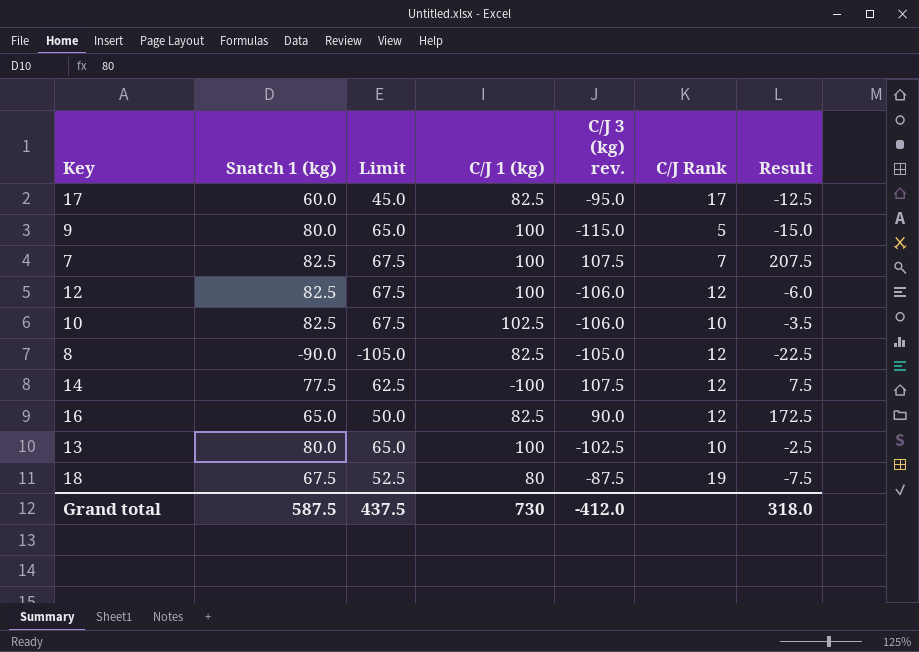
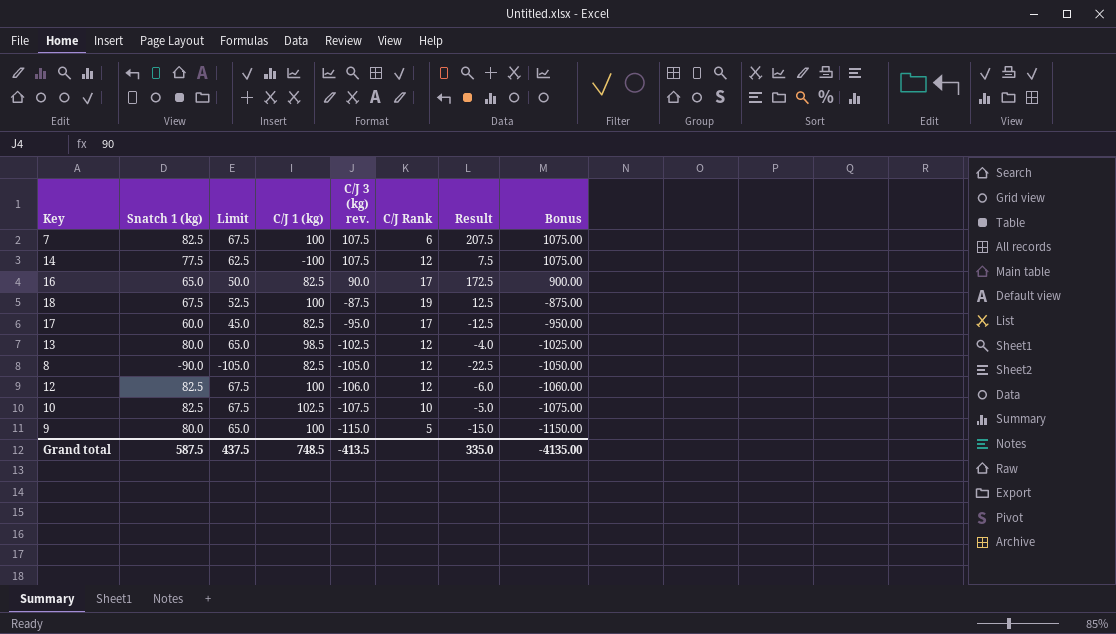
row order: none -> C/J 3 (kg) rev. descending
column Bonus | formula: none -> [C/J 3 (kg) rev.] * 10
7 | C/J Rank: 7 -> 6
16 | C/J Rank: 12 -> 17
18 | C/J 1 (kg): 80 -> 100
18 | Result: -7.5 -> 12.5
13 | C/J 1 (kg): 100 -> 98.5
13 | C/J Rank: 10 -> 12
13 | Result: -2.5 -> -4.0
10 | C/J 3 (kg) rev.: -106.0 -> -107.5
10 | Result: -3.5 -> -5.0
Grand total | C/J 1 (kg): 730 -> 748.5
Grand total | C/J 3 (kg) rev.: -412.0 -> -413.5
Grand total | Result: 318.0 -> 335.0

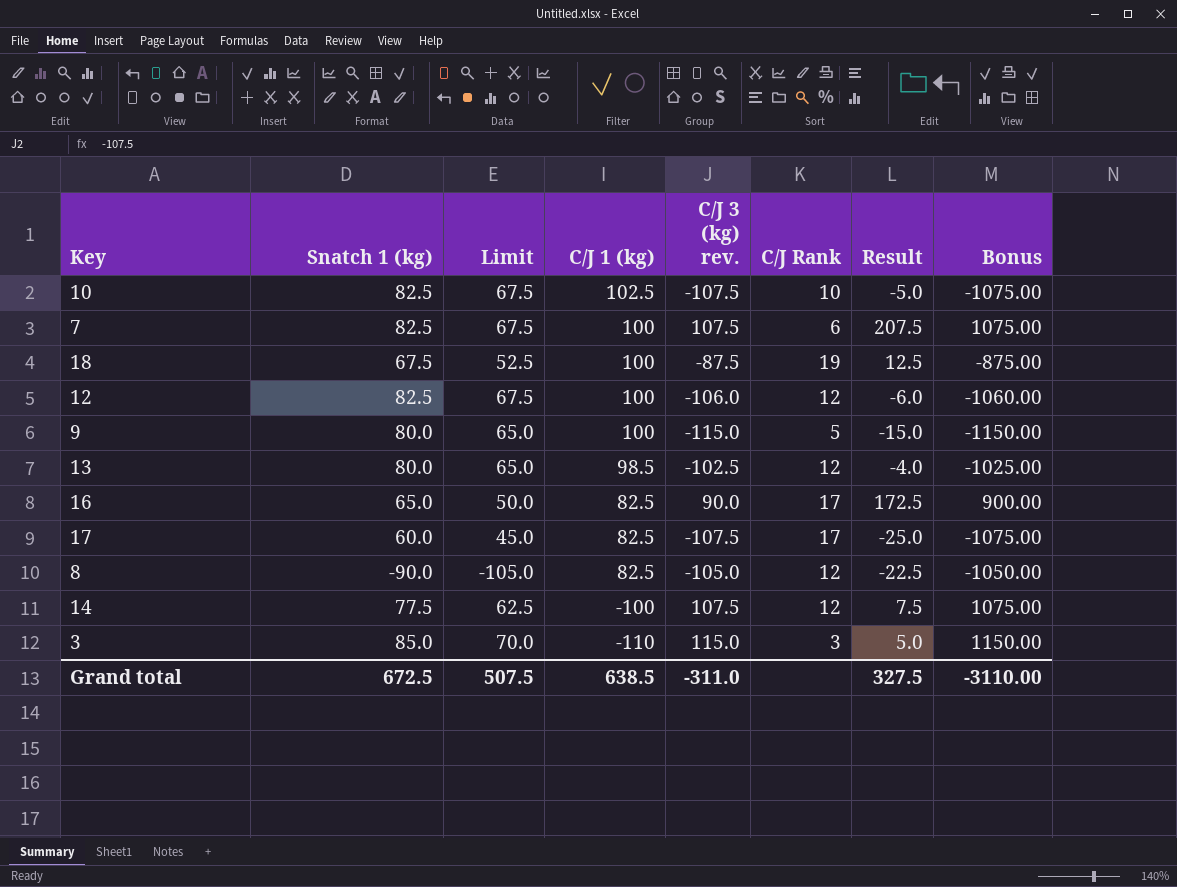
row order: C/J 3 (kg) rev. descending -> C/J 1 (kg) descending
17 | C/J 3 (kg) rev.: -95.0 -> -107.5
17 | Result: -12.5 -> -25.0
17 | Bonus: -950.00 -> -1075.00
row 3: none -> 85.0 | 70.0 | -110 | 115.0 | 3 | 5.0 | 1150.00
Grand total | Snatch 1 (kg): 587.5 -> 672.5
Grand total | Limit: 437.5 -> 507.5
Grand total | C/J 1 (kg): 748.5 -> 638.5
Grand total | C/J 3 (kg) rev.: -413.5 -> -311.0
Grand total | Result: 335.0 -> 327.5
Grand total | Bonus: -4135.00 -> -3110.00

